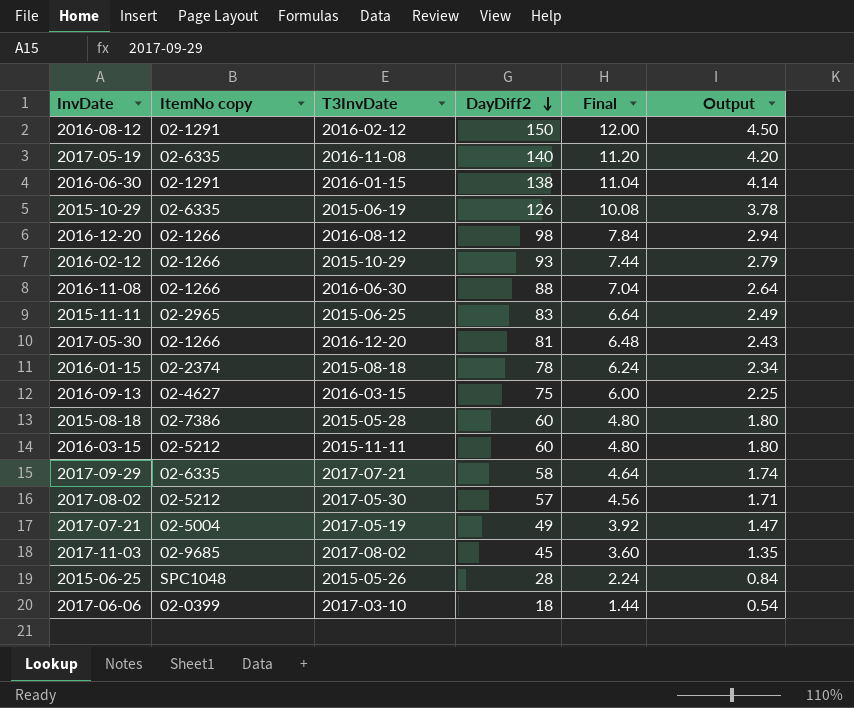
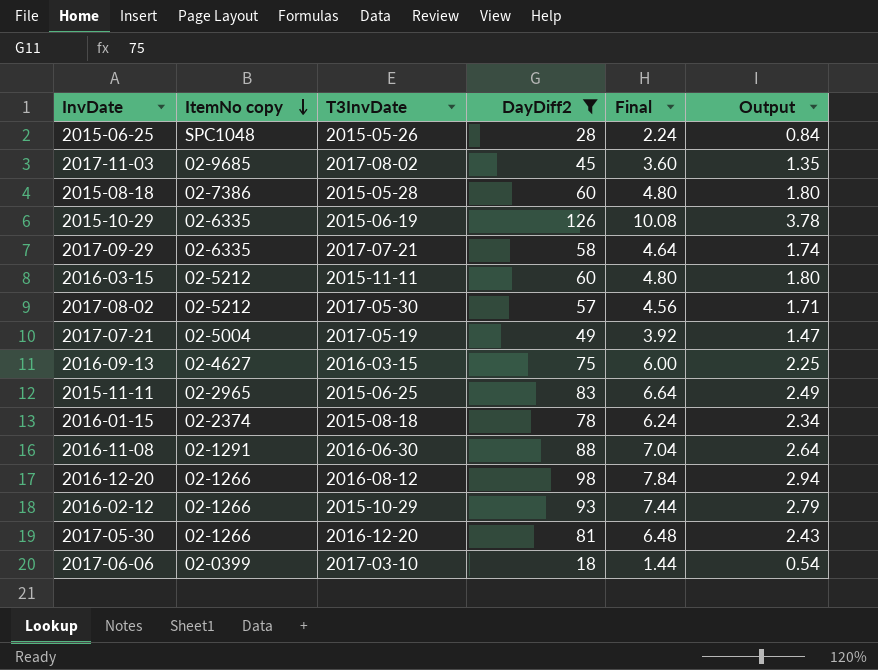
filter: none -> DayDiff2 <= 126
row order: DayDiff2 descending -> ItemNo copy descending
2016-11-08 | ItemNo copy: 02-1266 -> 02-1291

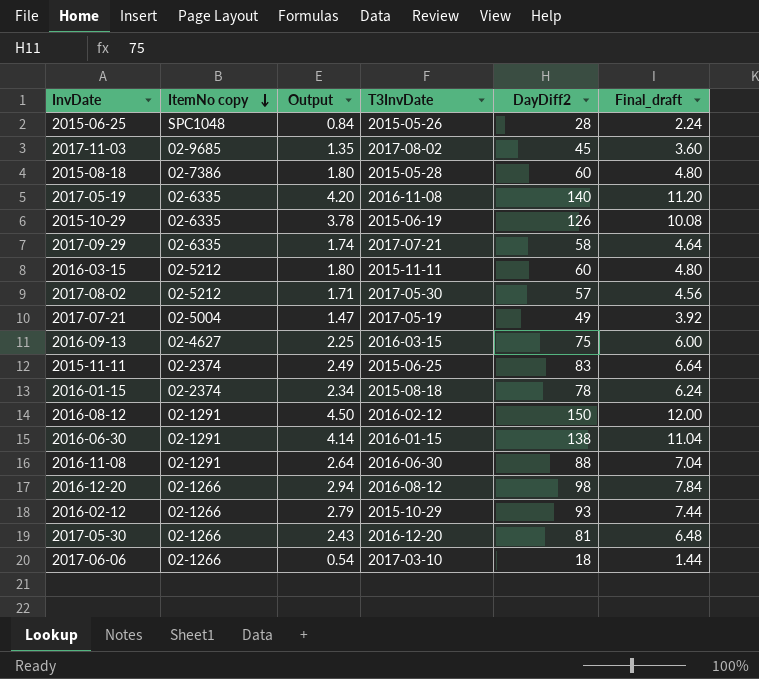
filter: DayDiff2 <= 126 -> none
column Output | position: 6 -> 3
column name: Final -> Final_draft
2015-11-11 | ItemNo copy: 02-2965 -> 02-2374
2017-06-06 | ItemNo copy: 02-0399 -> 02-1266

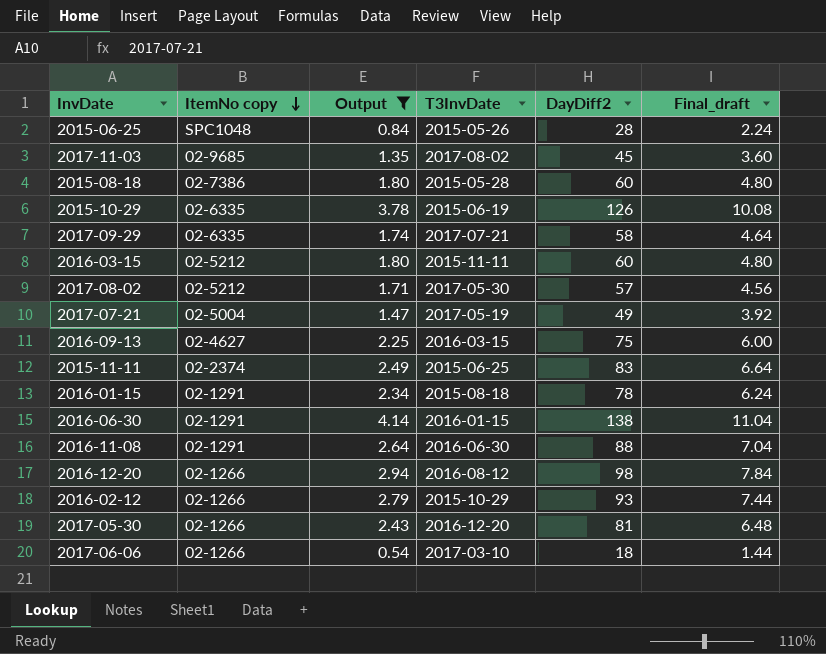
filter: none -> Output <= 4.14
2016-01-15 | ItemNo copy: 02-2374 -> 02-1291

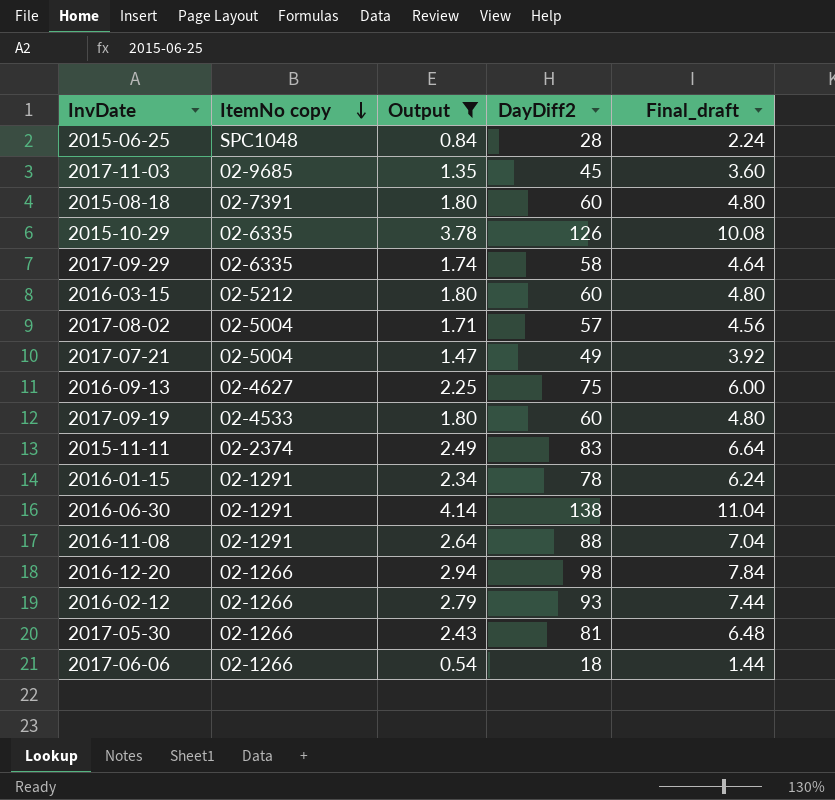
column T3InvDate | position: 4 -> none
2015-08-18 | ItemNo copy: 02-7386 -> 02-7391
2017-08-02 | ItemNo copy: 02-5212 -> 02-5004
row 2017-09-19: none -> 02-4533 | 1.80 | 60 | 4.80

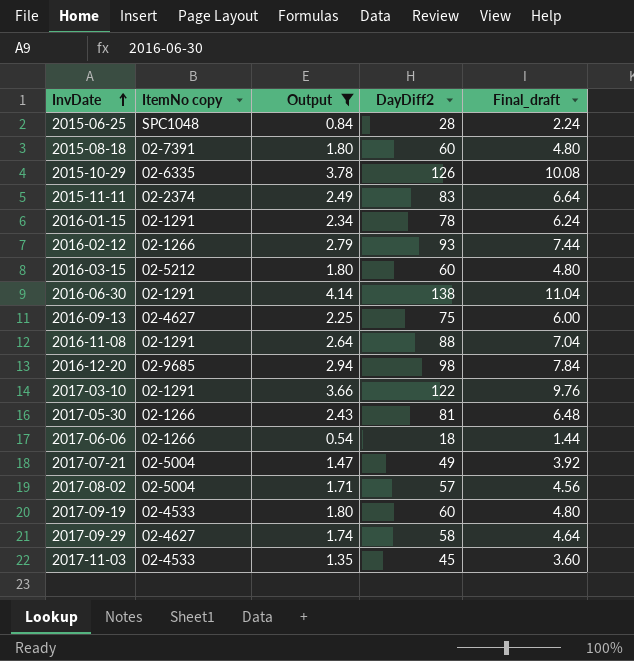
row order: ItemNo copy descending -> InvDate ascending
2016-12-20 | ItemNo copy: 02-1266 -> 02-9685
row 2017-03-10: none -> 02-1291 | 3.66 | 122 | 9.76
2017-09-29 | ItemNo copy: 02-6335 -> 02-4627
2017-11-03 | ItemNo copy: 02-9685 -> 02-4533

